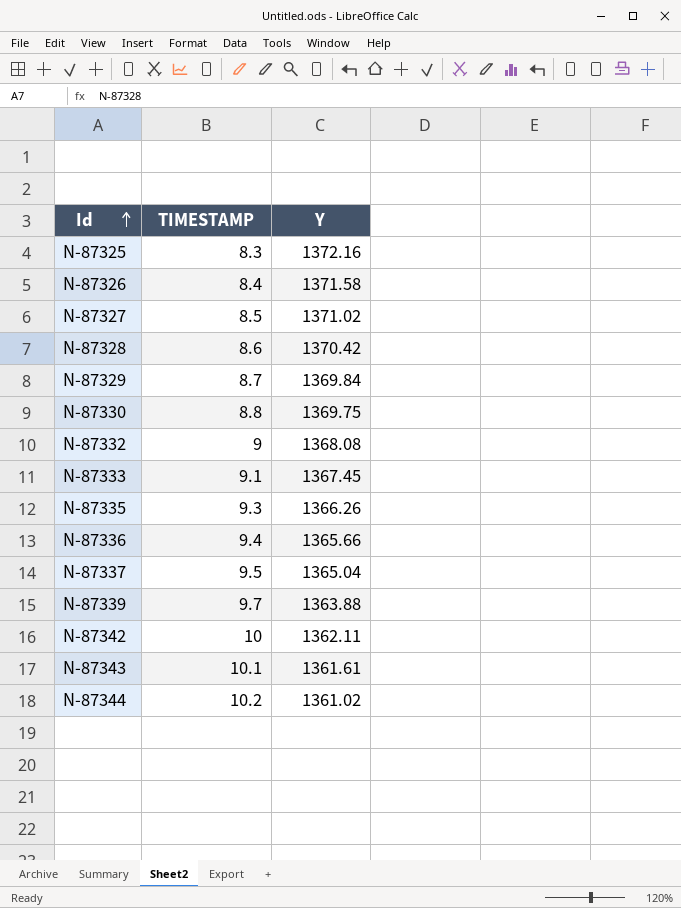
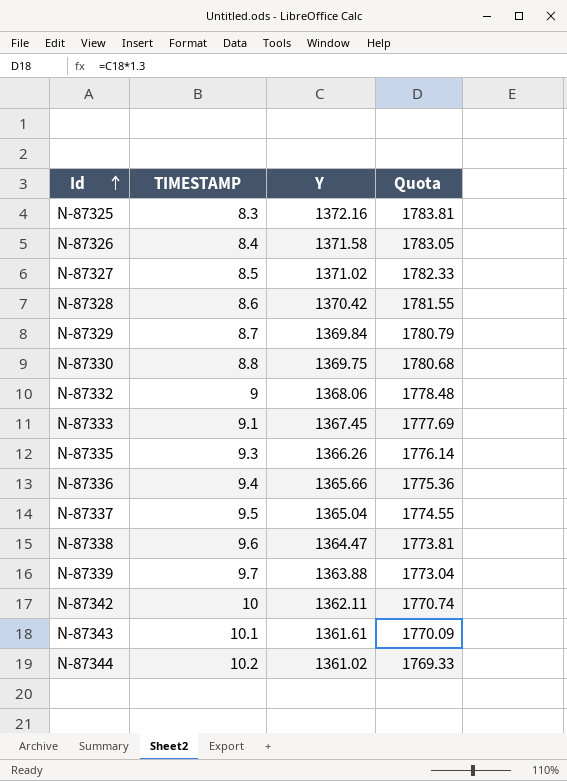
column Quota | formula: none -> [Y] * 1.3
N-87332 | Y: 1368.08 -> 1368.06
row N-87338: none -> 9.6 | 1364.47 | 1773.81

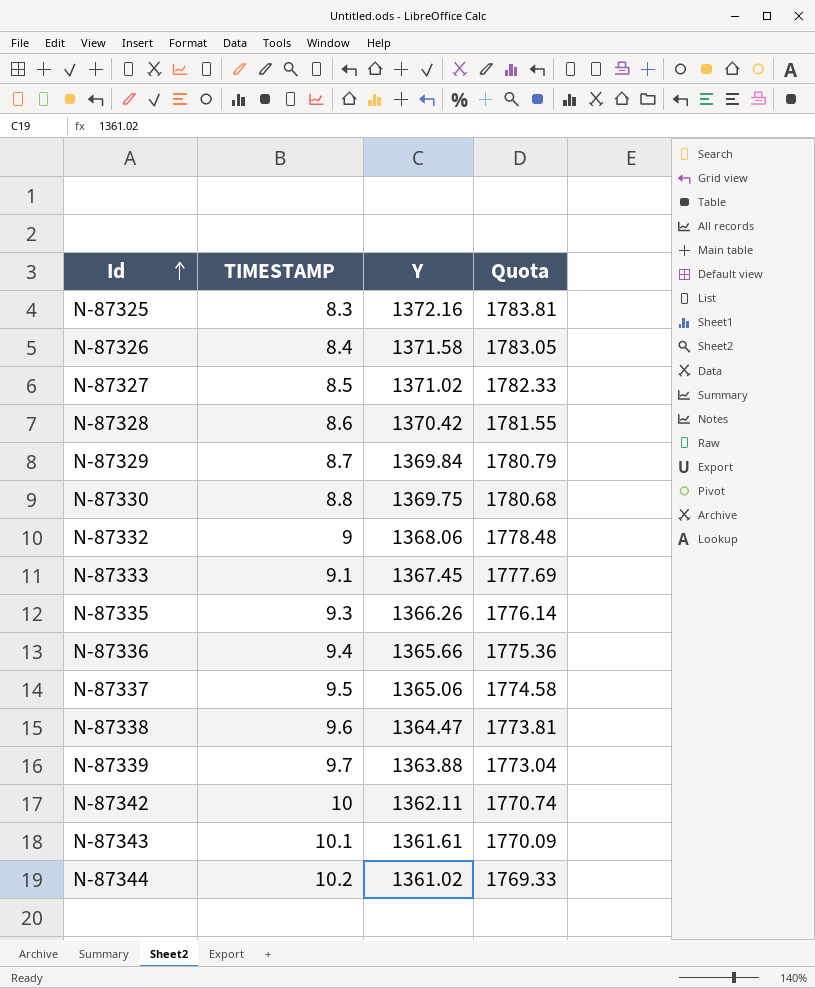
N-87337 | Y: 1365.04 -> 1365.06
N-87337 | Quota: 1774.55 -> 1774.58

